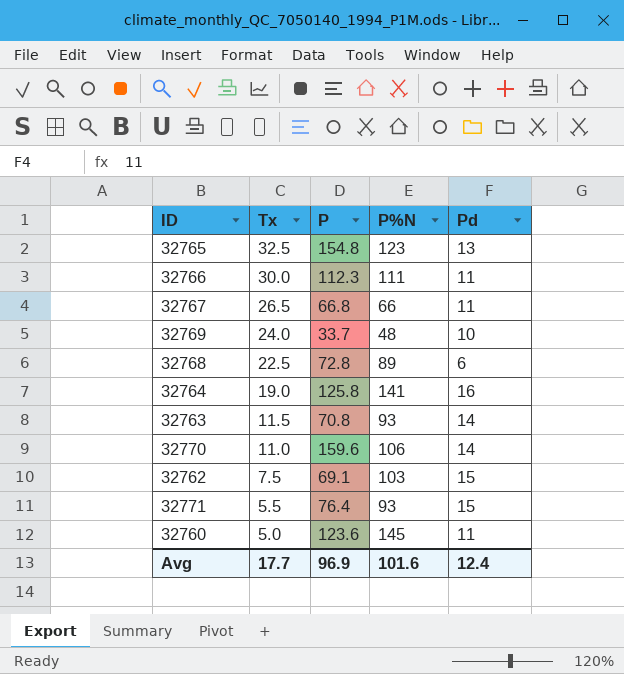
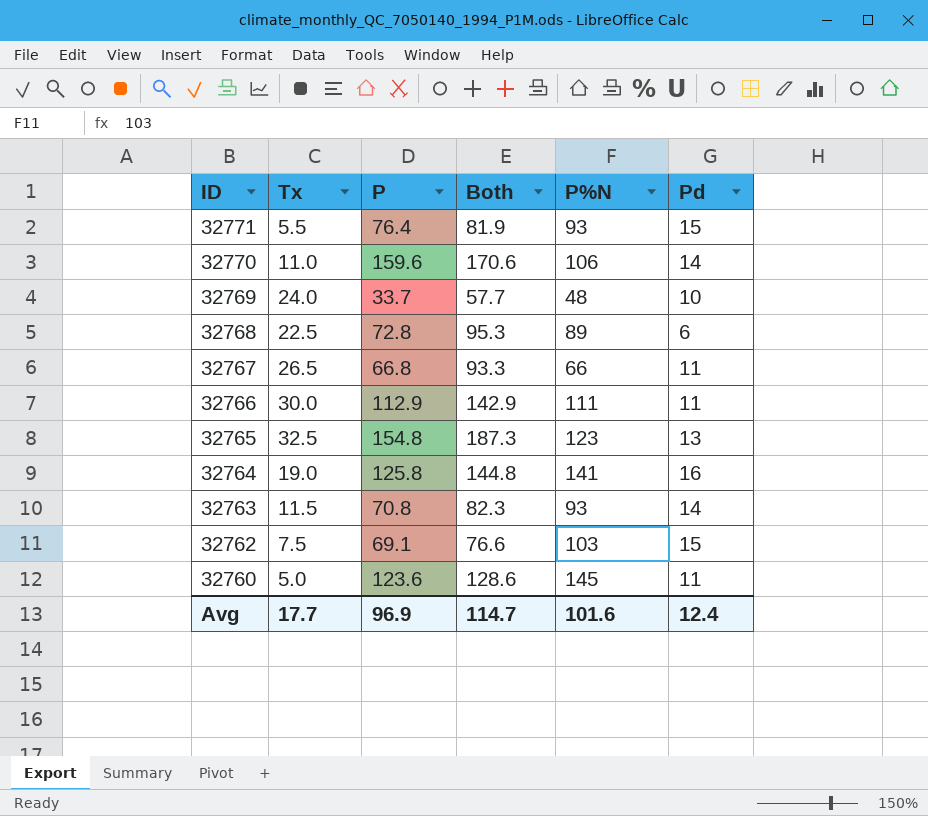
row order: Tx descending -> ID descending
column Both | formula: none -> [Tx] + [P]
32766 | P: 112.3 -> 112.9

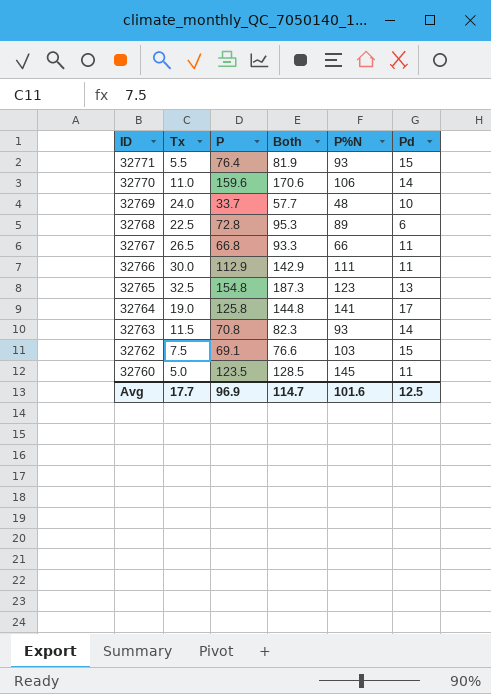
32764 | Pd: 16 -> 17
32760 | P: 123.6 -> 123.5
32760 | Both: 128.6 -> 128.5
Avg | Pd: 12.4 -> 12.5

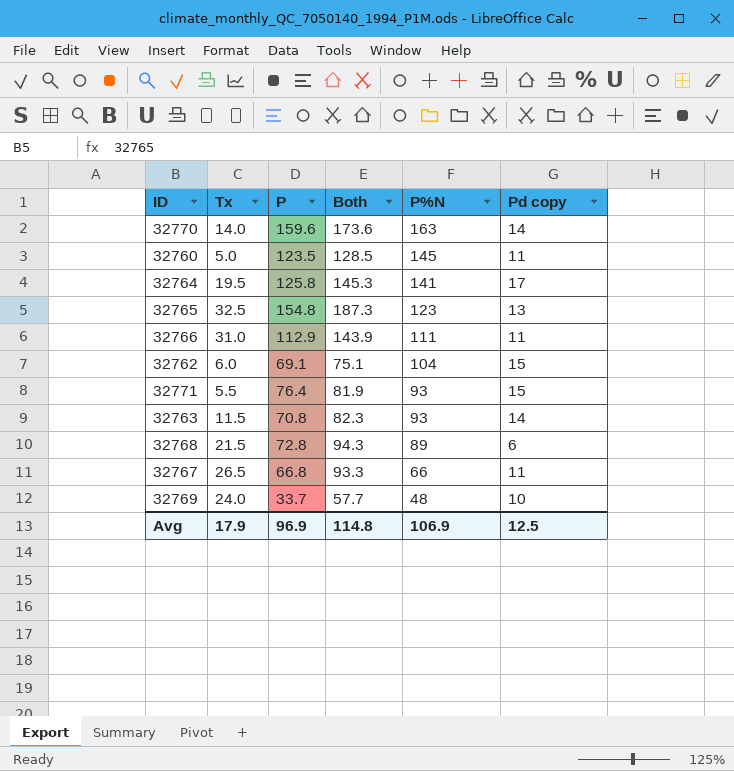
row order: ID descending -> P%N descending
column name: Pd -> Pd copy
32770 | Tx: 11.0 -> 14.0
32770 | Both: 170.6 -> 173.6
32770 | P%N: 106 -> 163
32764 | Tx: 19.0 -> 19.5
32764 | Both: 144.8 -> 145.3
32766 | Tx: 30.0 -> 31.0
32766 | Both: 142.9 -> 143.9
32762 | Tx: 7.5 -> 6.0
32762 | Both: 76.6 -> 75.1
32762 | P%N: 103 -> 104
32768 | Tx: 22.5 -> 21.5
32768 | Both: 95.3 -> 94.3
Avg | Tx: 17.7 -> 17.9
Avg | Both: 114.7 -> 114.8
Avg | P%N: 101.6 -> 106.9

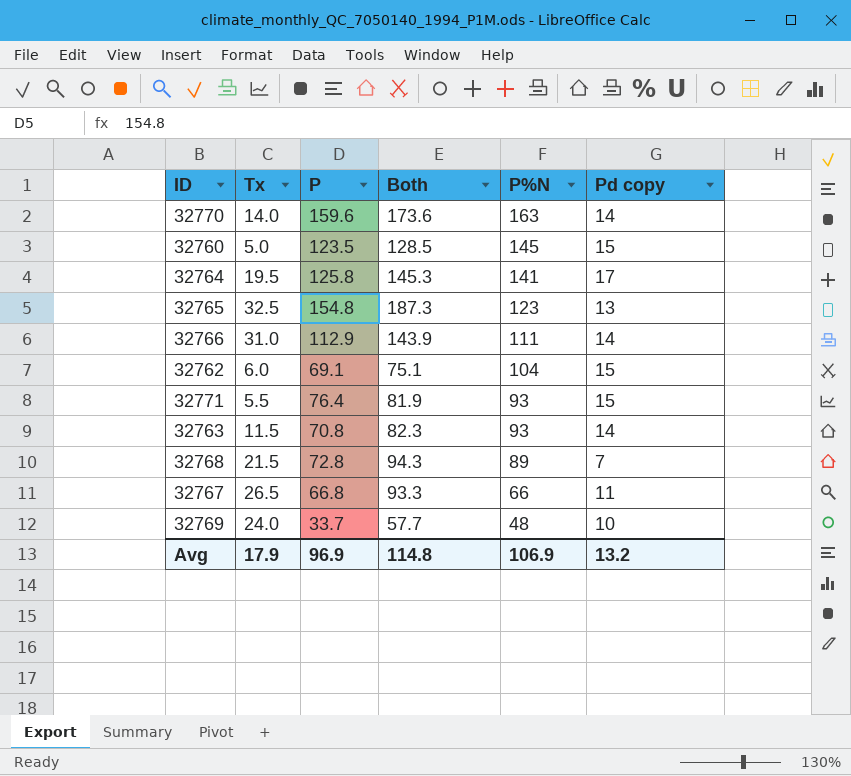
32760 | Pd copy: 11 -> 15
32766 | Pd copy: 11 -> 14
32768 | Pd copy: 6 -> 7
Avg | Pd copy: 12.5 -> 13.2

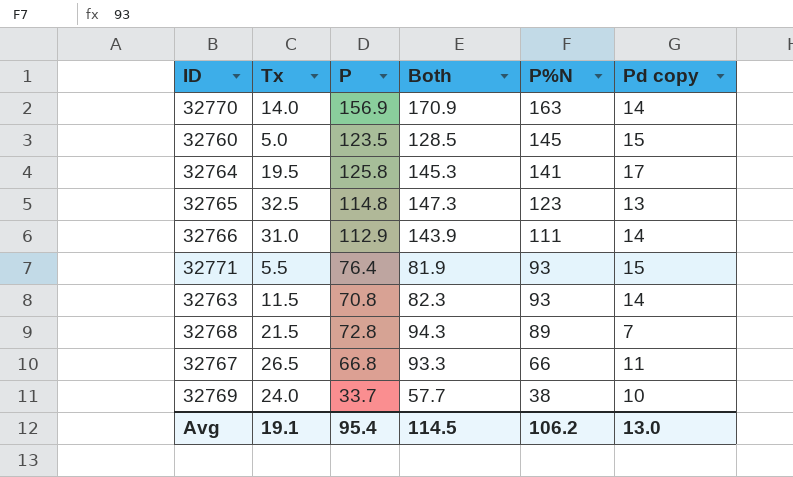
row 32762: 6.0 | 69.1 | 75.1 | 104 | 15 -> none
32770 | P: 159.6 -> 156.9
32770 | Both: 173.6 -> 170.9
32765 | P: 154.8 -> 114.8
32765 | Both: 187.3 -> 147.3
32769 | P%N: 48 -> 38
Avg | Tx: 17.9 -> 19.1
Avg | P: 96.9 -> 95.4
Avg | Both: 114.8 -> 114.5
Avg | P%N: 106.9 -> 106.2
Avg | Pd copy: 13.2 -> 13.0

